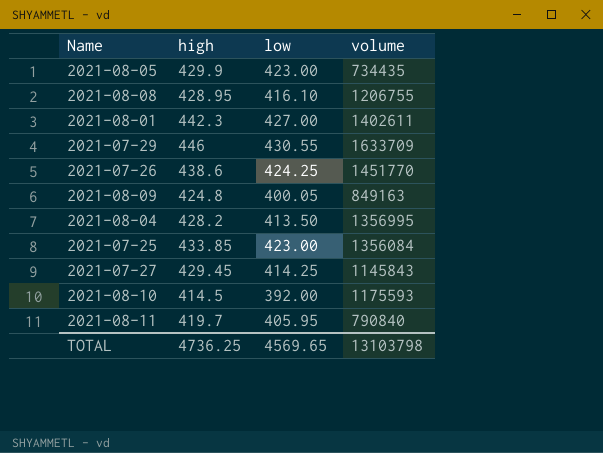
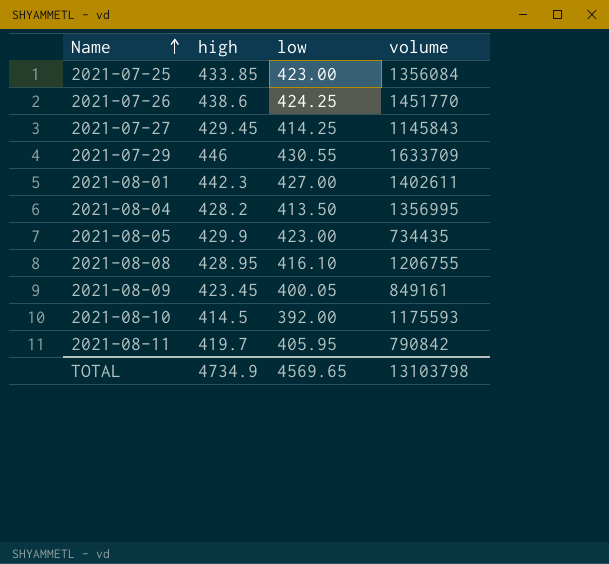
row order: none -> Name ascending
2021-08-09 | high: 424.8 -> 423.45
2021-08-09 | volume: 849163 -> 849161
2021-08-11 | volume: 790840 -> 790842
TOTAL | high: 4736.25 -> 4734.9

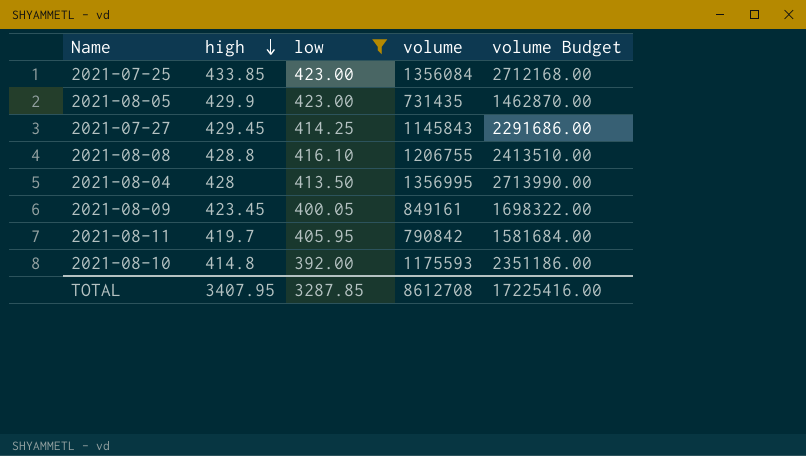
filter: none -> low <= 423.00
row order: Name ascending -> high descending
column volume Budget | formula: none -> [volume] * 2
2021-08-05 | volume: 734435 -> 731435
2021-08-08 | high: 428.95 -> 428.8
2021-08-04 | high: 428.2 -> 428
2021-08-10 | high: 414.5 -> 414.8
TOTAL | high: 4734.9 -> 3407.95
TOTAL | low: 4569.65 -> 3287.85
TOTAL | volume: 13103798 -> 8612708

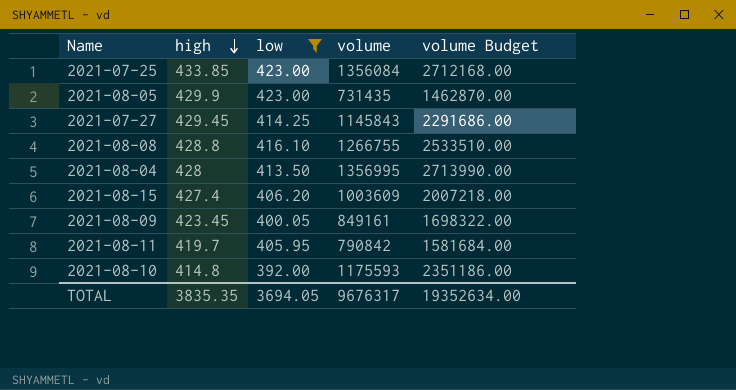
2021-08-08 | volume: 1206755 -> 1266755
2021-08-08 | volume Budget: 2413510.00 -> 2533510.00
row 2021-08-15: none -> 427.4 | 406.20 | 1003609 | 2007218.00
TOTAL | high: 3407.95 -> 3835.35
TOTAL | low: 3287.85 -> 3694.05
TOTAL | volume: 8612708 -> 9676317
TOTAL | volume Budget: 17225416.00 -> 19352634.00

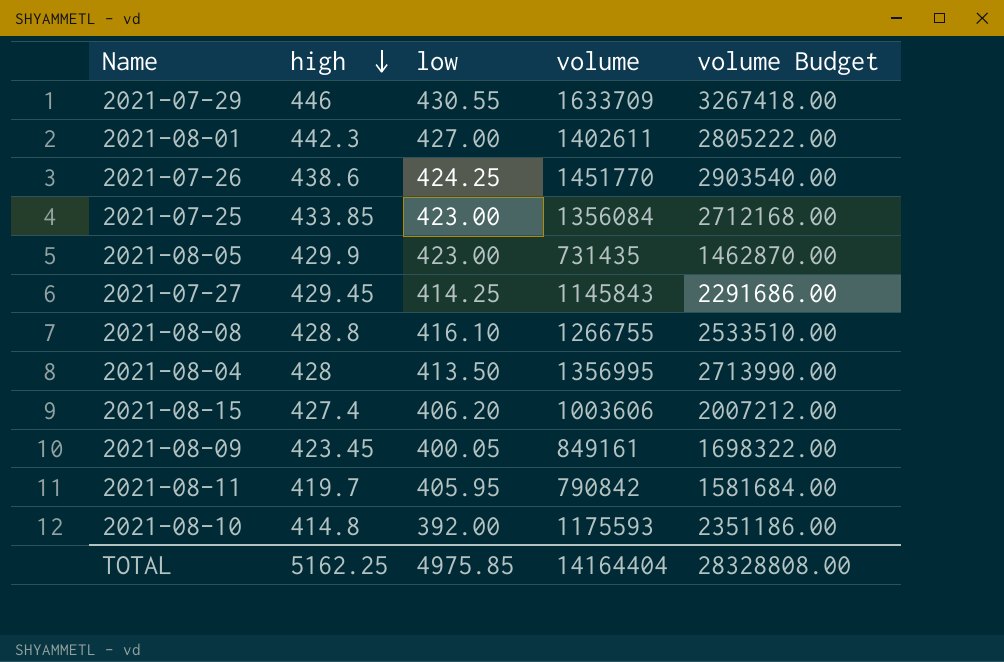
filter: low <= 423.00 -> none
2021-08-15 | volume: 1003609 -> 1003606
2021-08-15 | volume Budget: 2007218.00 -> 2007212.00
TOTAL | high: 3835.35 -> 5162.25
TOTAL | low: 3694.05 -> 4975.85
TOTAL | volume: 9676317 -> 14164404
TOTAL | volume Budget: 19352634.00 -> 28328808.00

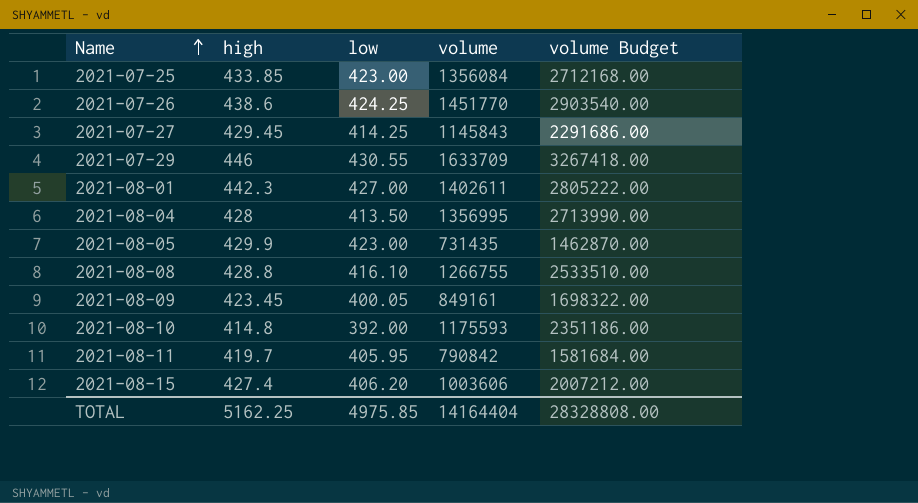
row order: high descending -> Name ascending

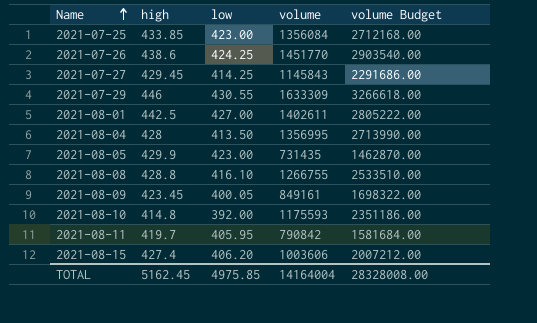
2021-07-29 | volume: 1633709 -> 1633309
2021-07-29 | volume Budget: 3267418.00 -> 3266618.00
2021-08-01 | high: 442.3 -> 442.5
TOTAL | high: 5162.25 -> 5162.45
TOTAL | volume: 14164404 -> 14164004
TOTAL | volume Budget: 28328808.00 -> 28328008.00

